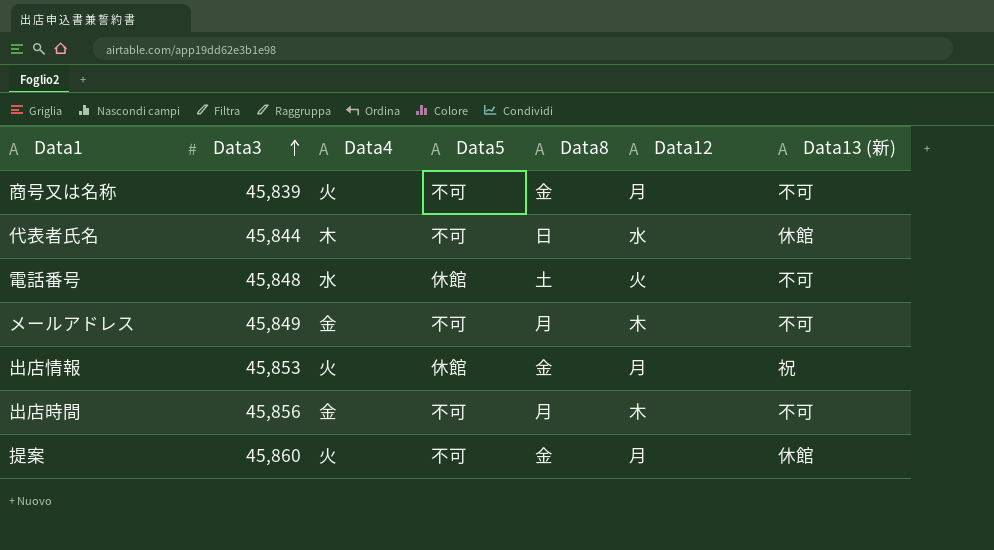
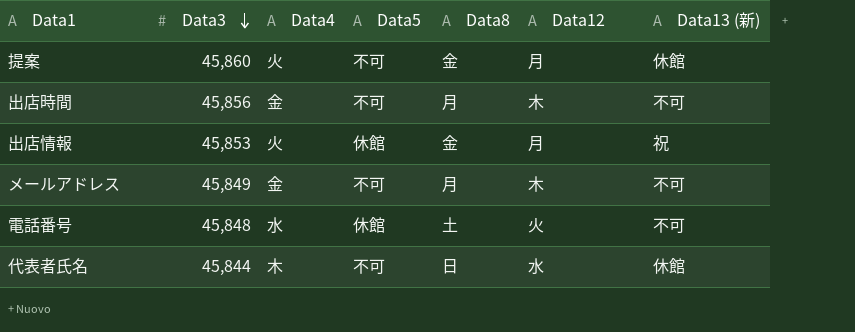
row order: Data3 ascending -> Data3 descending
row 商号又は名称: 45,839 | 火 | 不可 | 金 | 月 | 不可 -> none

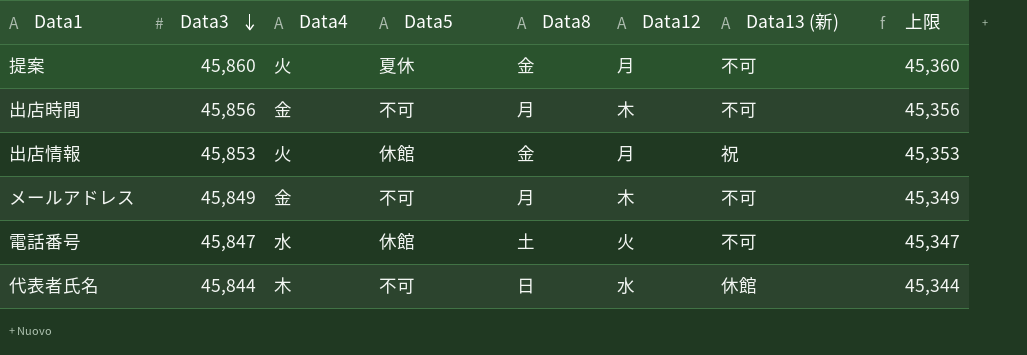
column 上限 | formula: none -> [Data3] - 500
提案 | Data5: 不可 -> 夏休
提案 | Data13 (新): 休館 -> 不可
電話番号 | Data3: 45,848 -> 45,847

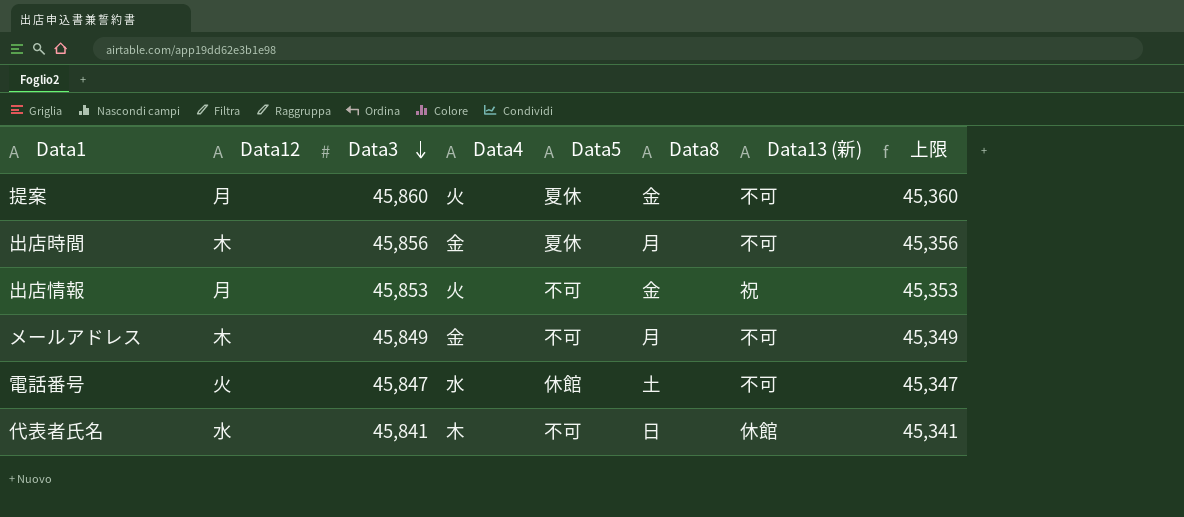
column Data12 | position: 6 -> 2
出店時間 | Data5: 不可 -> 夏休
出店情報 | Data5: 休館 -> 不可
代表者氏名 | Data3: 45,844 -> 45,841
代表者氏名 | 上限: 45,344 -> 45,341

